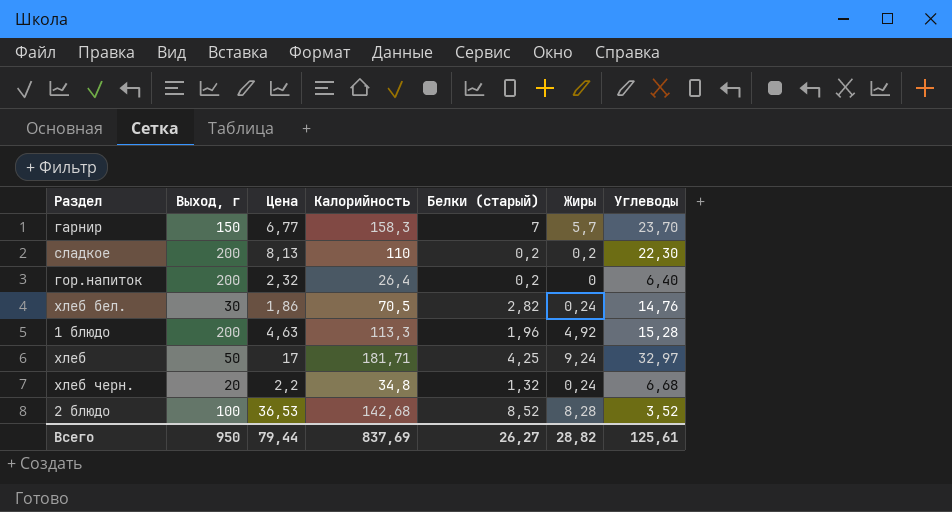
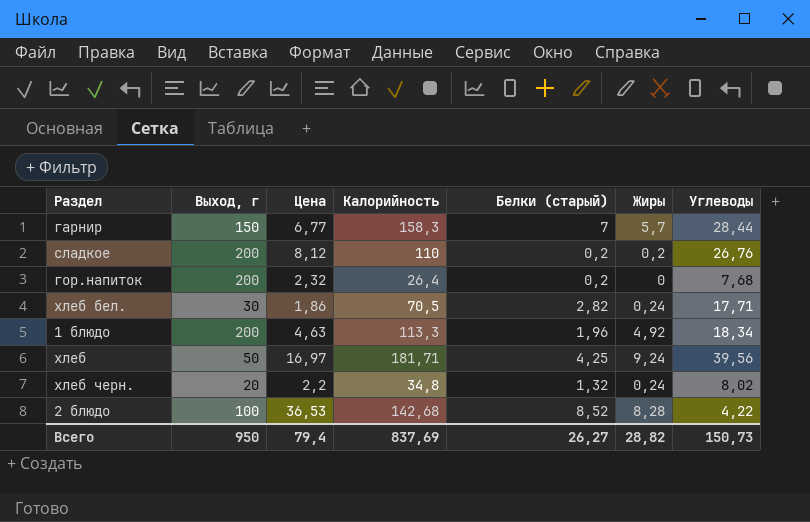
гарнир | Углеводы: 23,70 -> 28,44
сладкое | Цена: 8,13 -> 8,12
сладкое | Углеводы: 22,30 -> 26,76
гор.напиток | Углеводы: 6,40 -> 7,68
хлеб бел. | Углеводы: 14,76 -> 17,71
1 блюдо | Углеводы: 15,28 -> 18,34
хлеб | Цена: 17 -> 16,97
хлеб | Углеводы: 32,97 -> 39,56
хлеб черн. | Углеводы: 6,68 -> 8,02
2 блюдо | Углеводы: 3,52 -> 4,22
Всего | Цена: 79,44 -> 79,4
Всего | Углеводы: 125,61 -> 150,73

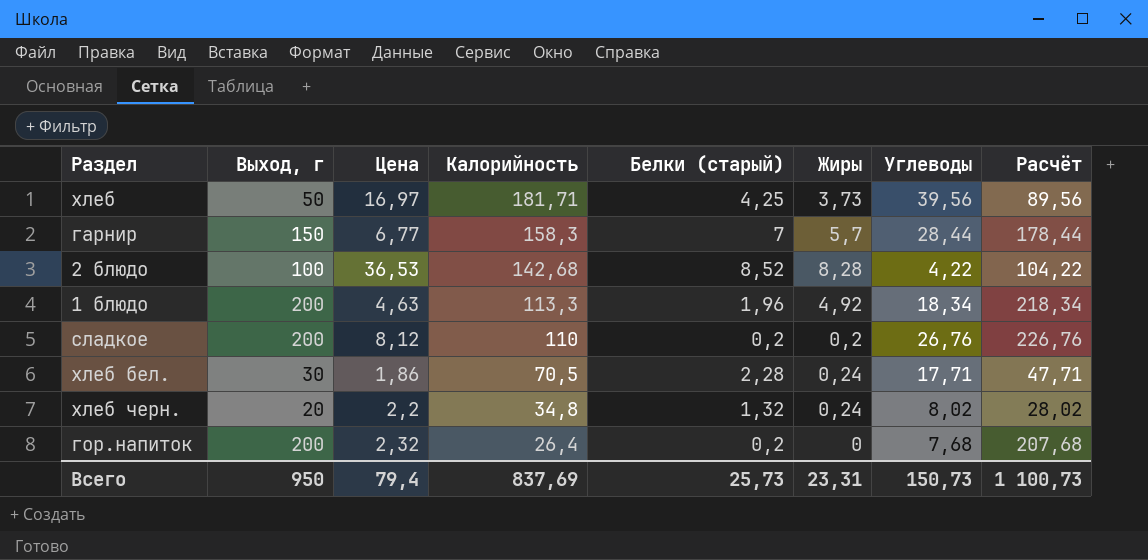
row order: none -> Калорийность descending
column Расчёт | formula: none -> [Выход, г] + [Углеводы]
хлеб | Жиры: 9,24 -> 3,73
хлеб бел. | Белки (старый): 2,82 -> 2,28
Всего | Белки (старый): 26,27 -> 25,73
Всего | Жиры: 28,82 -> 23,31

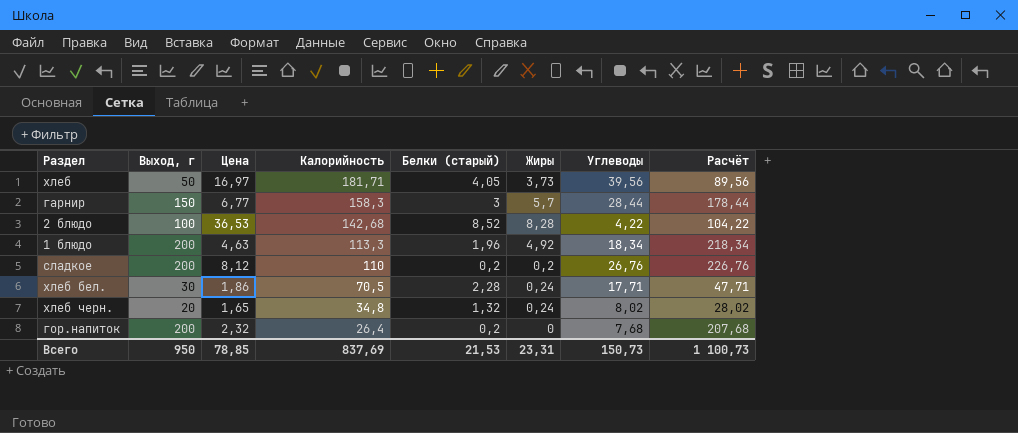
хлеб | Белки (старый): 4,25 -> 4,05
гарнир | Белки (старый): 7 -> 3
хлеб черн. | Цена: 2,2 -> 1,65
Всего | Цена: 79,4 -> 78,85
Всего | Белки (старый): 25,73 -> 21,53

